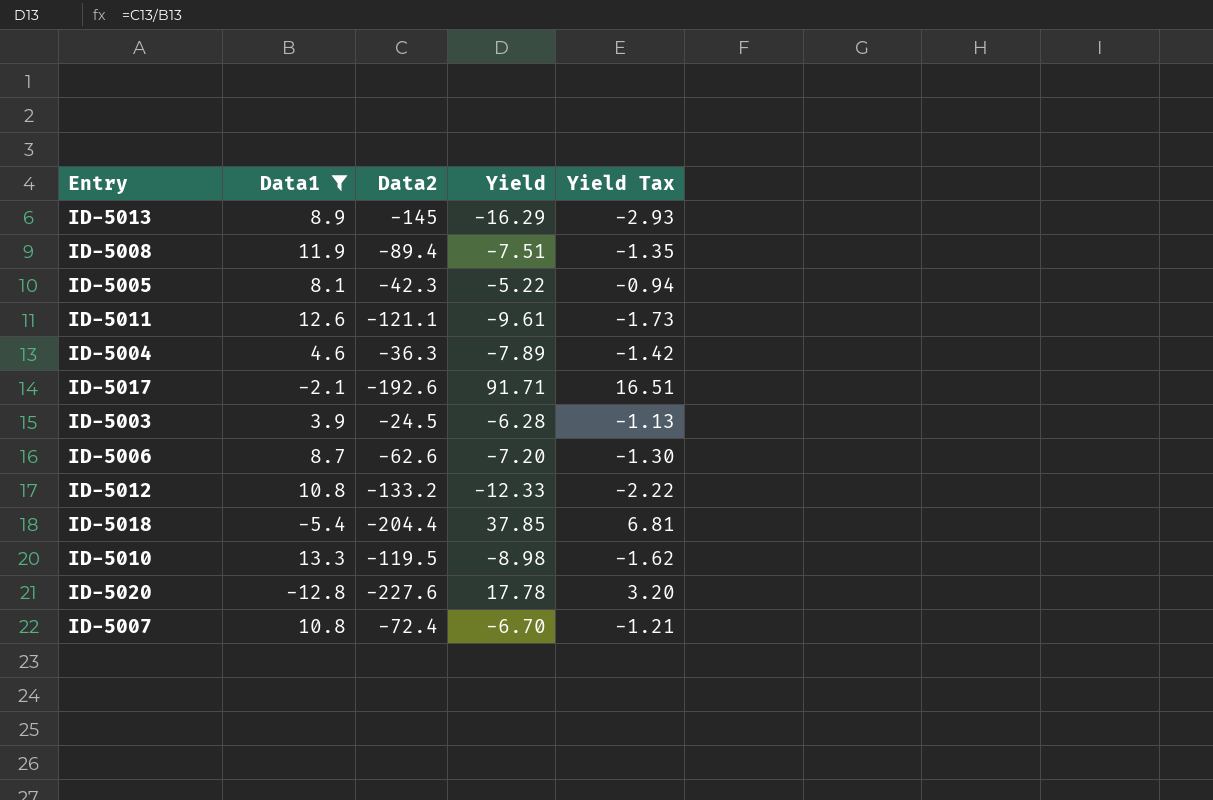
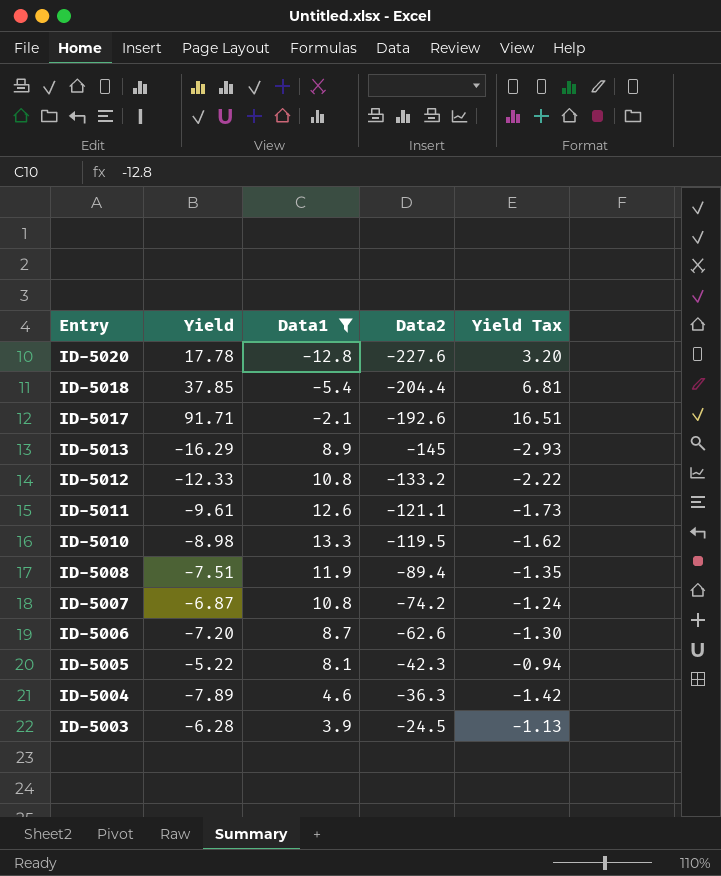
row order: none -> Entry descending
column Yield | position: 4 -> 2
ID-5007 | Yield: -6.70 -> -6.87
ID-5007 | Data2: -72.4 -> -74.2
ID-5007 | Yield Tax: -1.21 -> -1.24

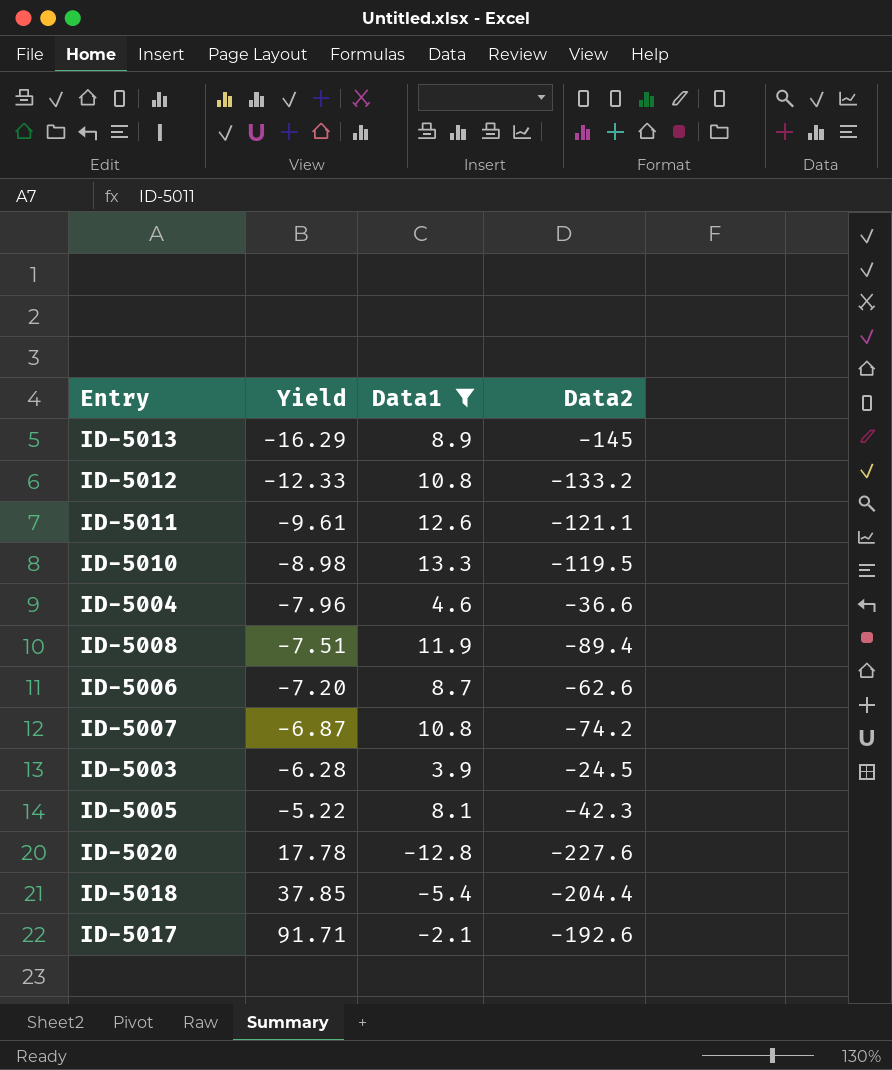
row order: Entry descending -> Yield ascending
column Yield Tax | formula: [Yield] * 0.18 -> none
ID-5004 | Yield: -7.89 -> -7.96
ID-5004 | Data2: -36.3 -> -36.6

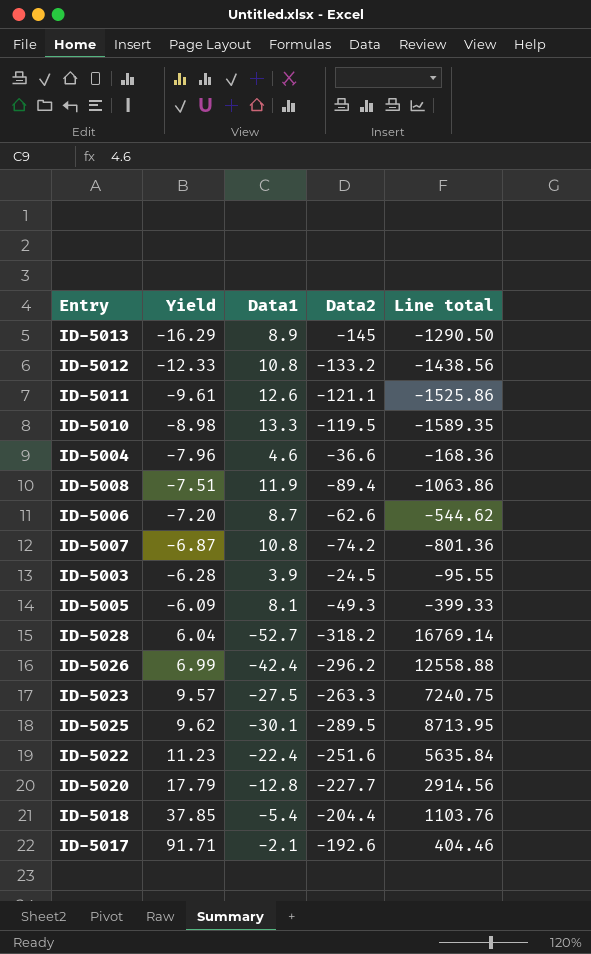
filter: Data1 >= -12.8 -> none
column Line total | formula: none -> [Data1] * [Data2]
ID-5005 | Yield: -5.22 -> -6.09
ID-5005 | Data2: -42.3 -> -49.3
ID-5020 | Yield: 17.78 -> 17.79
ID-5020 | Data2: -227.6 -> -227.7

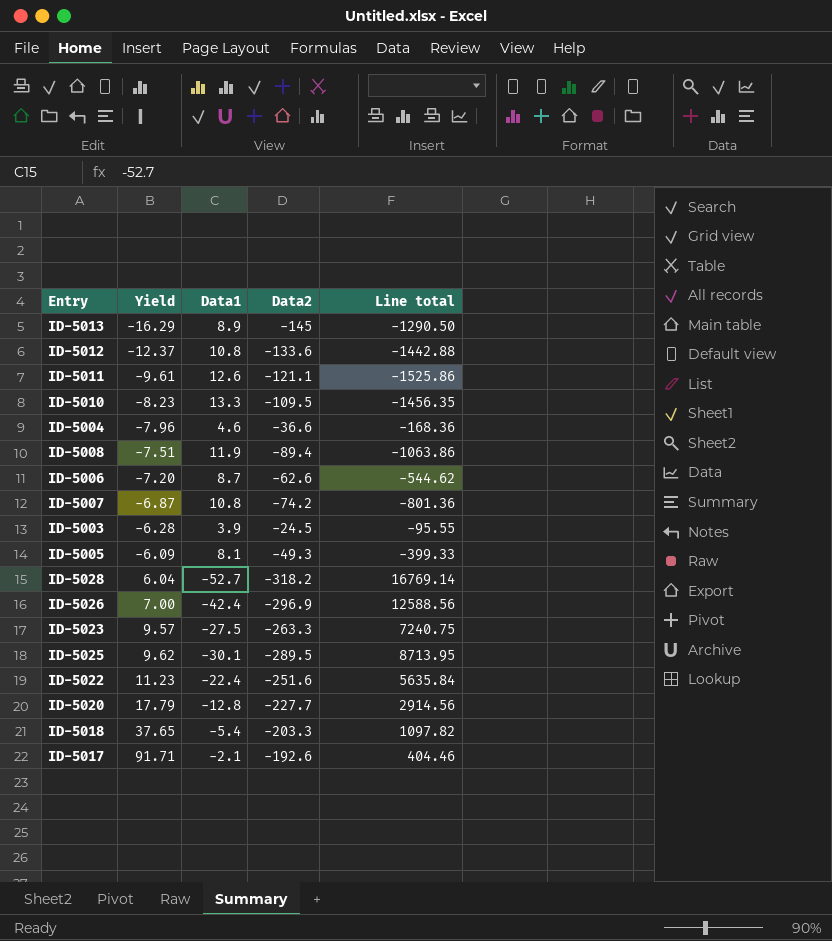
ID-5012 | Yield: -12.33 -> -12.37
ID-5012 | Data2: -133.2 -> -133.6
ID-5012 | Line total: -1438.56 -> -1442.88
ID-5010 | Yield: -8.98 -> -8.23
ID-5010 | Data2: -119.5 -> -109.5
ID-5010 | Line total: -1589.35 -> -1456.35
ID-5026 | Yield: 6.99 -> 7.00
ID-5026 | Data2: -296.2 -> -296.9
ID-5026 | Line total: 12558.88 -> 12588.56
ID-5018 | Yield: 37.85 -> 37.65
ID-5018 | Data2: -204.4 -> -203.3
ID-5018 | Line total: 1103.76 -> 1097.82

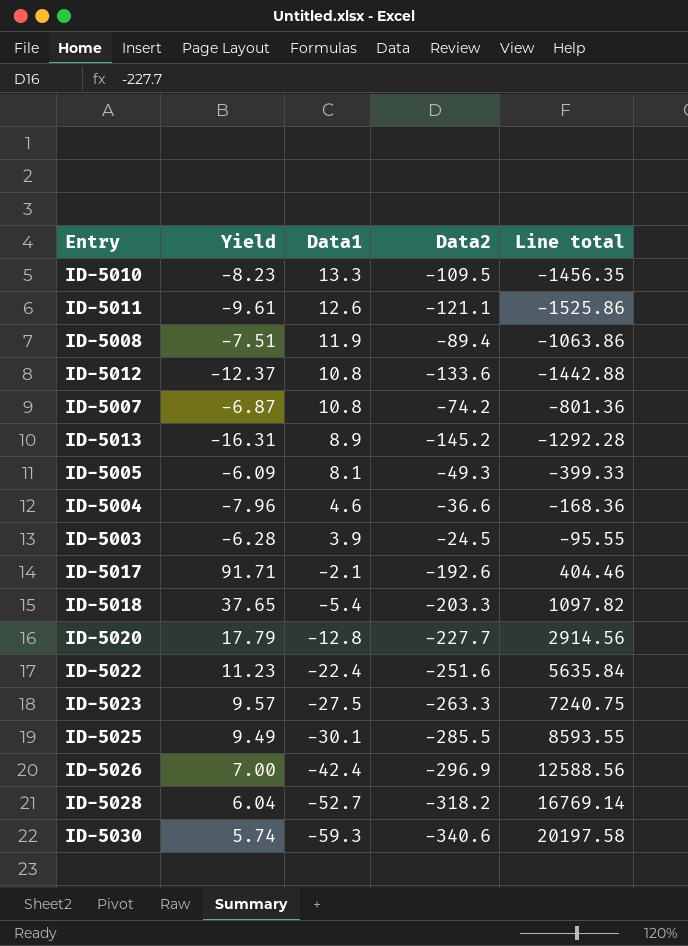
row order: Yield ascending -> Data1 descending
row ID-5006: -7.20 | 8.7 | -62.6 | -544.62 -> none
ID-5013 | Yield: -16.29 -> -16.31
ID-5013 | Data2: -145 -> -145.2
ID-5013 | Line total: -1290.50 -> -1292.28
ID-5025 | Yield: 9.62 -> 9.49
ID-5025 | Data2: -289.5 -> -285.5
ID-5025 | Line total: 8713.95 -> 8593.55
row ID-5030: none -> 5.74 | -59.3 | -340.6 | 20197.58

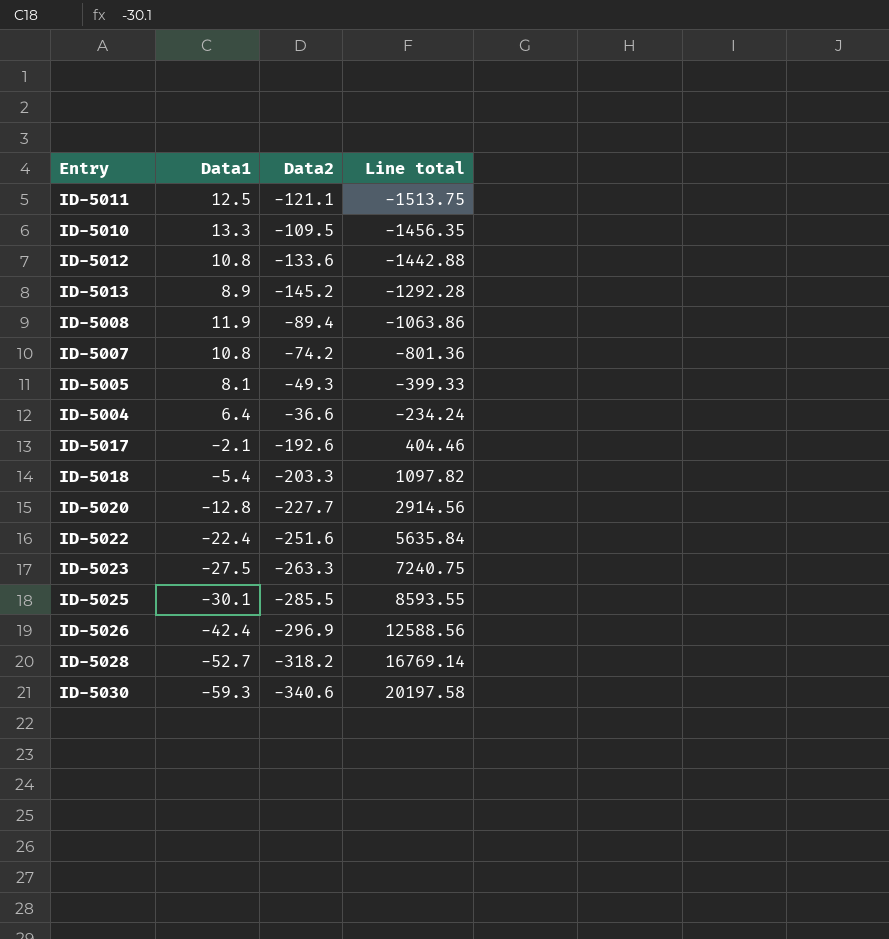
row order: Data1 descending -> Line total ascending
column Yield | formula: [Data2] / [Data1] -> none
row ID-5003: -6.28 | 3.9 | -24.5 | -95.55 -> none
ID-5011 | Data1: 12.6 -> 12.5
ID-5011 | Line total: -1525.86 -> -1513.75
ID-5004 | Data1: 4.6 -> 6.4
ID-5004 | Line total: -168.36 -> -234.24

